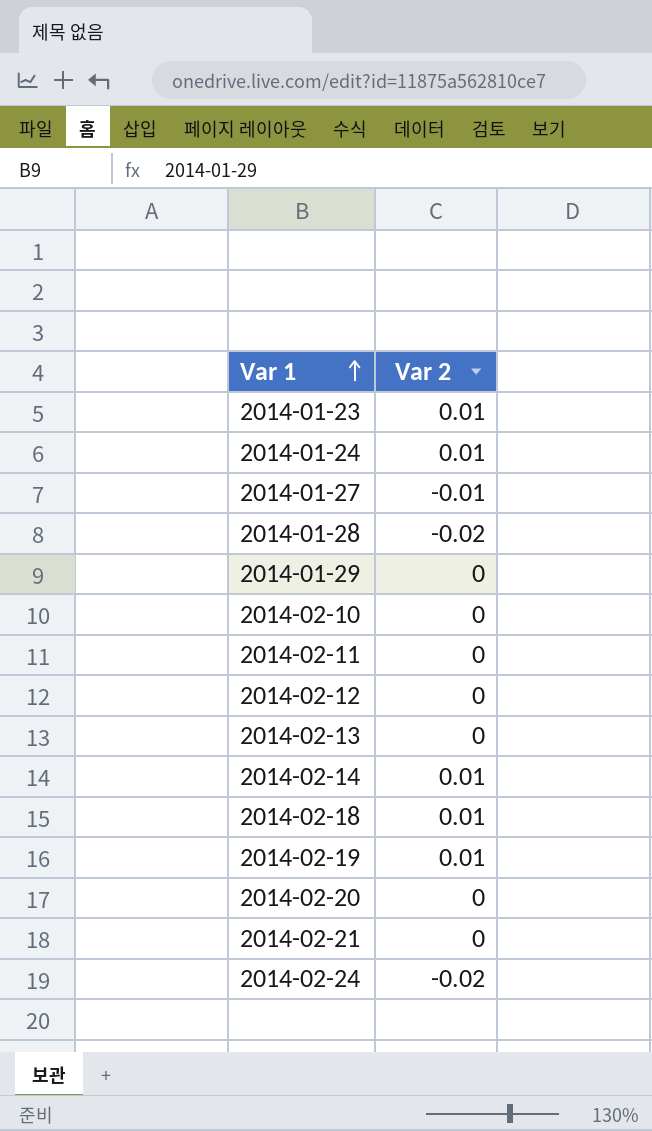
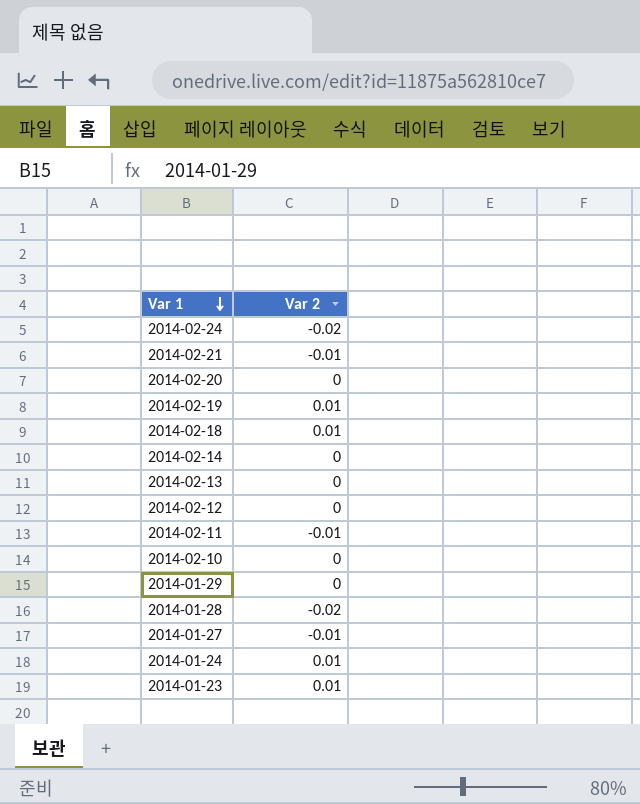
row order: Var 1 ascending -> Var 1 descending
2014-02-21 | Var 2: 0 -> -0.01
2014-02-14 | Var 2: 0.01 -> 0
2014-02-11 | Var 2: 0 -> -0.01

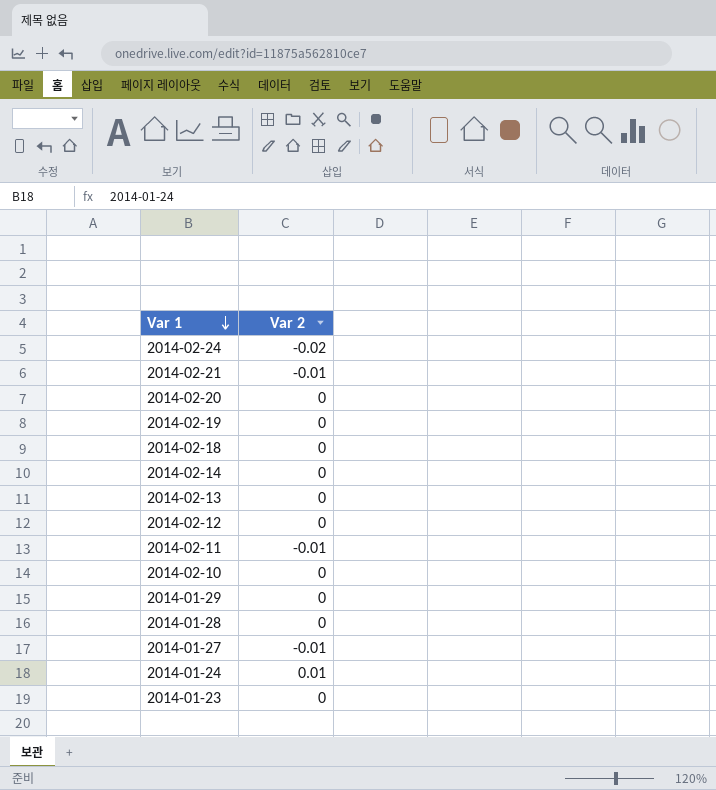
2014-02-19 | Var 2: 0.01 -> 0
2014-02-18 | Var 2: 0.01 -> 0
2014-01-28 | Var 2: -0.02 -> 0
2014-01-23 | Var 2: 0.01 -> 0

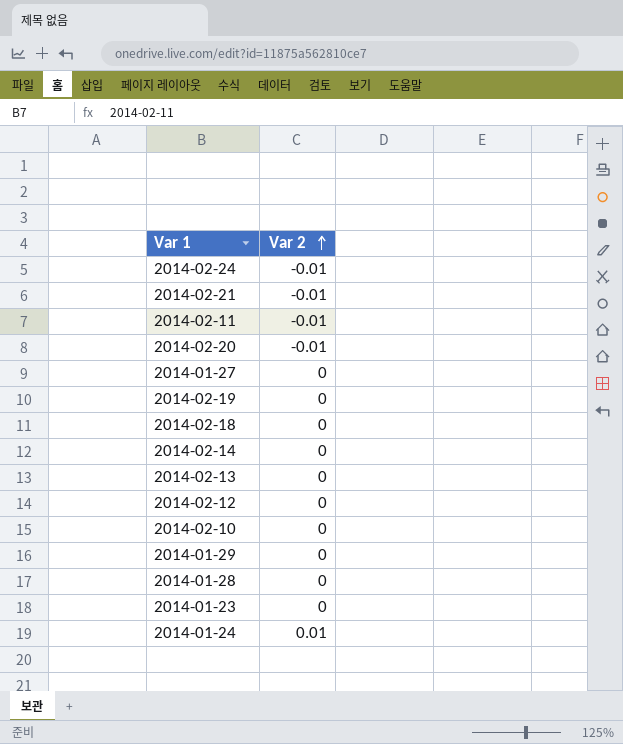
row order: Var 1 descending -> Var 2 ascending
2014-02-24 | Var 2: -0.02 -> -0.01
2014-02-20 | Var 2: 0 -> -0.01
2014-01-27 | Var 2: -0.01 -> 0

